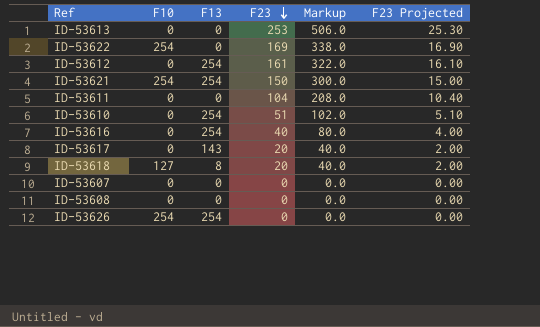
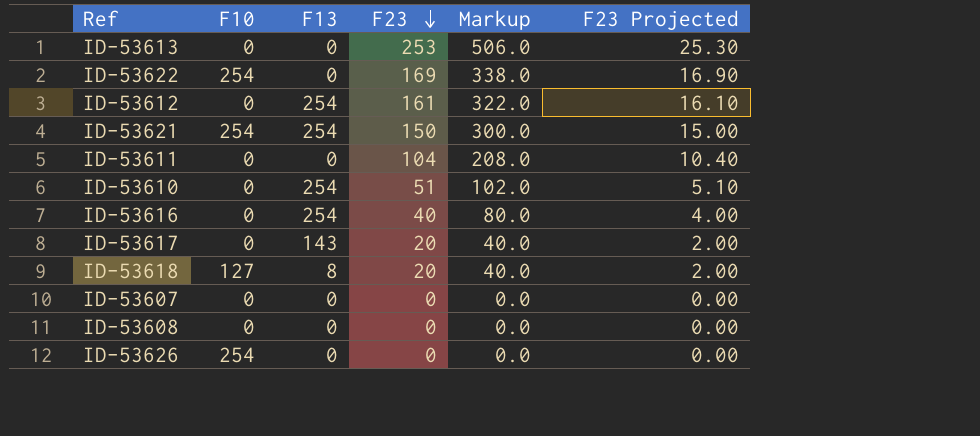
ID-53626 | F13: 254 -> 0

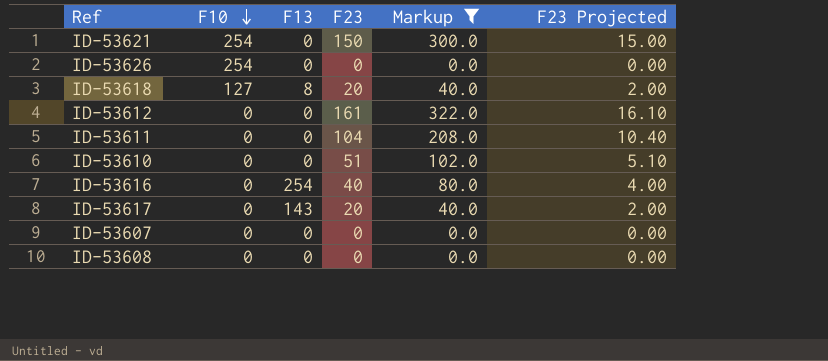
filter: none -> Markup <= 322.0
row order: F23 descending -> F10 descending
ID-53621 | F13: 254 -> 0
ID-53612 | F13: 254 -> 0
ID-53610 | F13: 254 -> 0

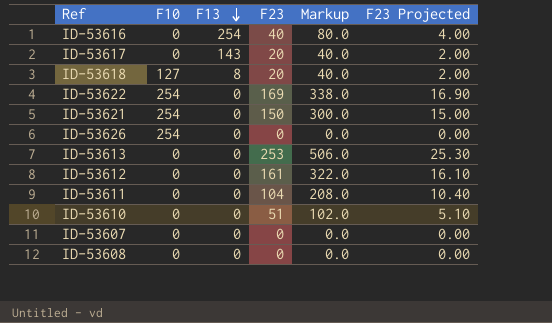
filter: Markup <= 322.0 -> none
row order: F10 descending -> F13 descending

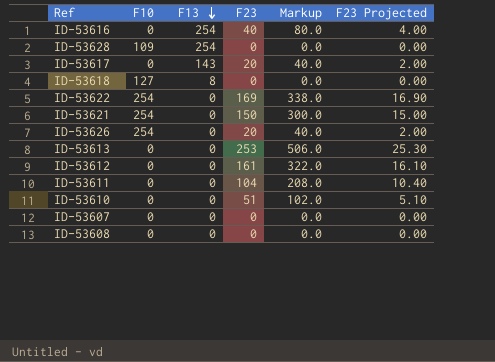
row ID-53628: none -> 109 | 254 | 0 | 0.0 | 0.00
ID-53618 | F23: 20 -> 0
ID-53618 | Markup: 40.0 -> 0.0
ID-53618 | F23 Projected: 2.00 -> 0.00
ID-53626 | F23: 0 -> 20
ID-53626 | Markup: 0.0 -> 40.0
ID-53626 | F23 Projected: 0.00 -> 2.00

